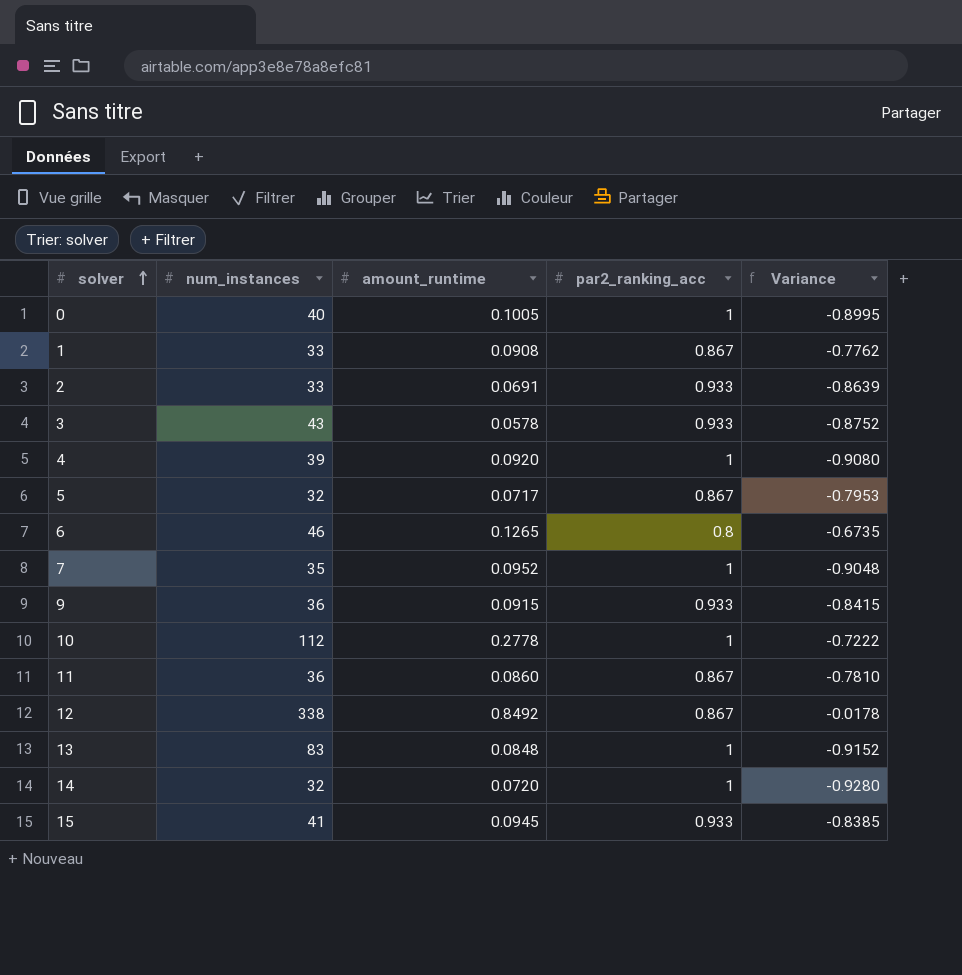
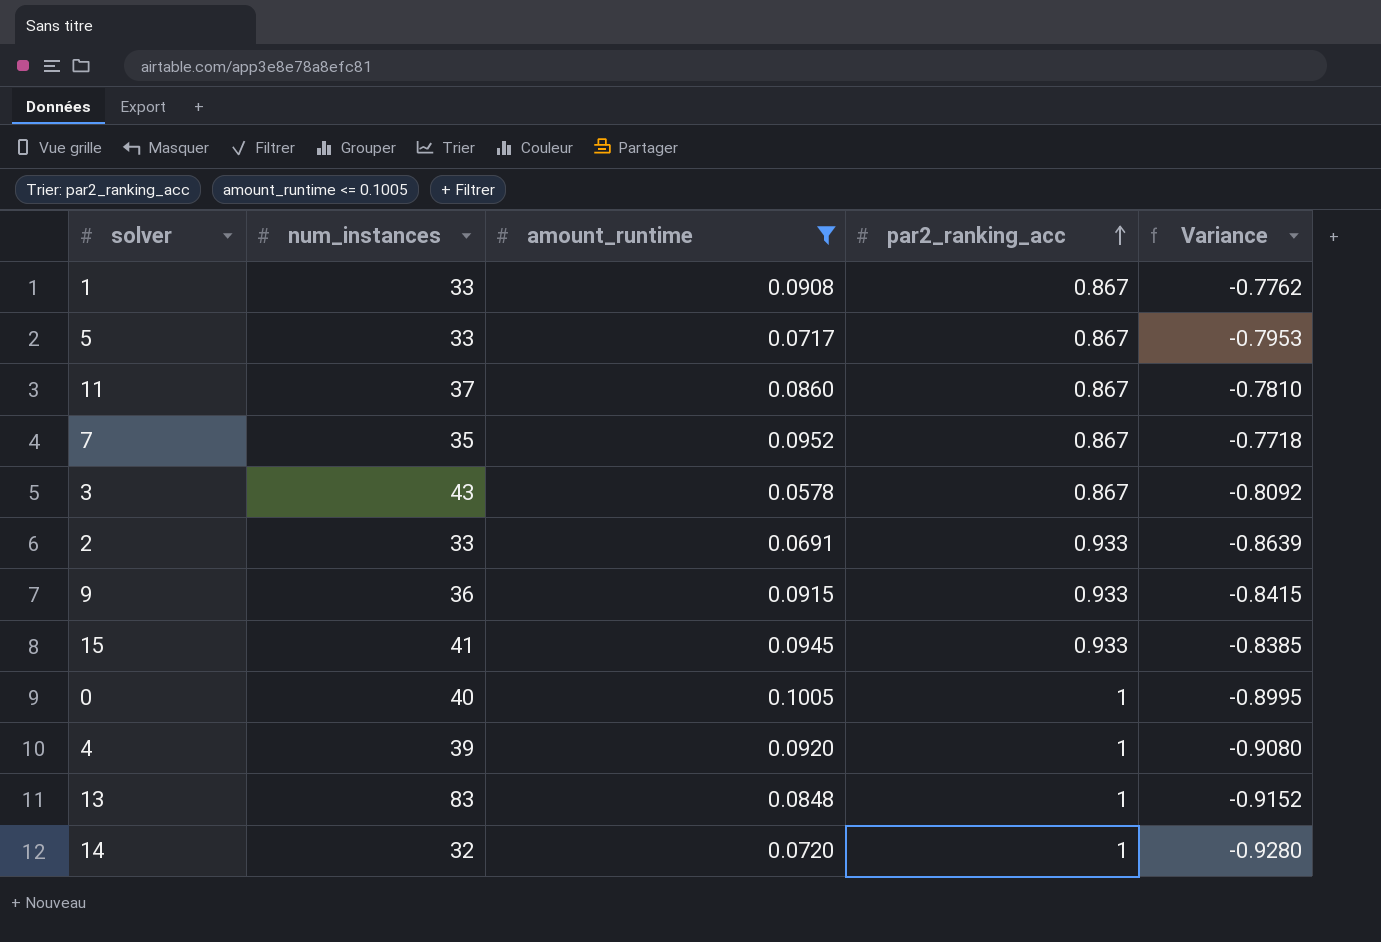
filter: none -> amount_runtime <= 0.1005
row order: solver ascending -> par2_ranking_acc ascending
5 | num_instances: 32 -> 33
11 | num_instances: 36 -> 37
7 | par2_ranking_acc: 1 -> 0.867
7 | Variance: -0.9048 -> -0.7718
3 | par2_ranking_acc: 0.933 -> 0.867
3 | Variance: -0.8752 -> -0.8092

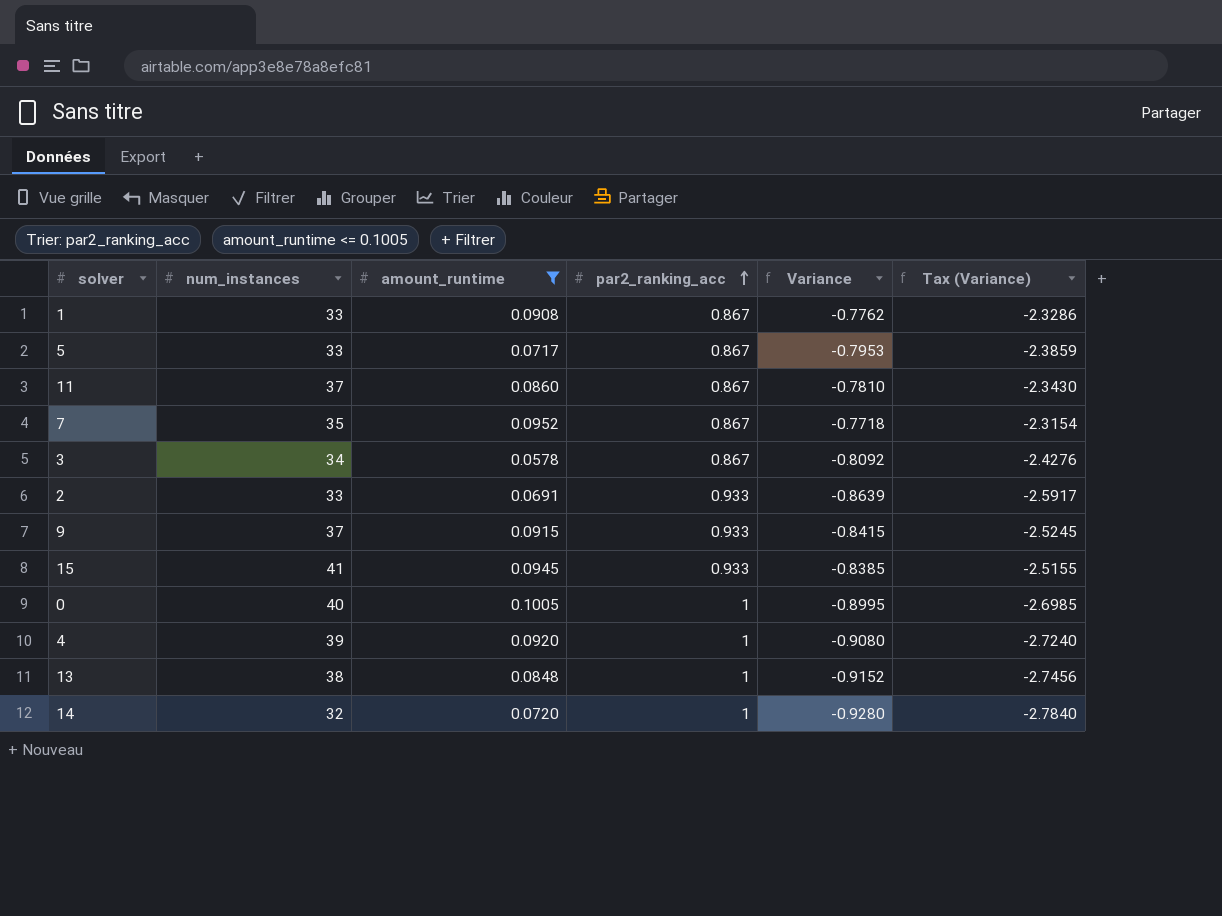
column Tax (Variance) | formula: none -> [Variance] * 3
3 | num_instances: 43 -> 34
9 | num_instances: 36 -> 37
13 | num_instances: 83 -> 38

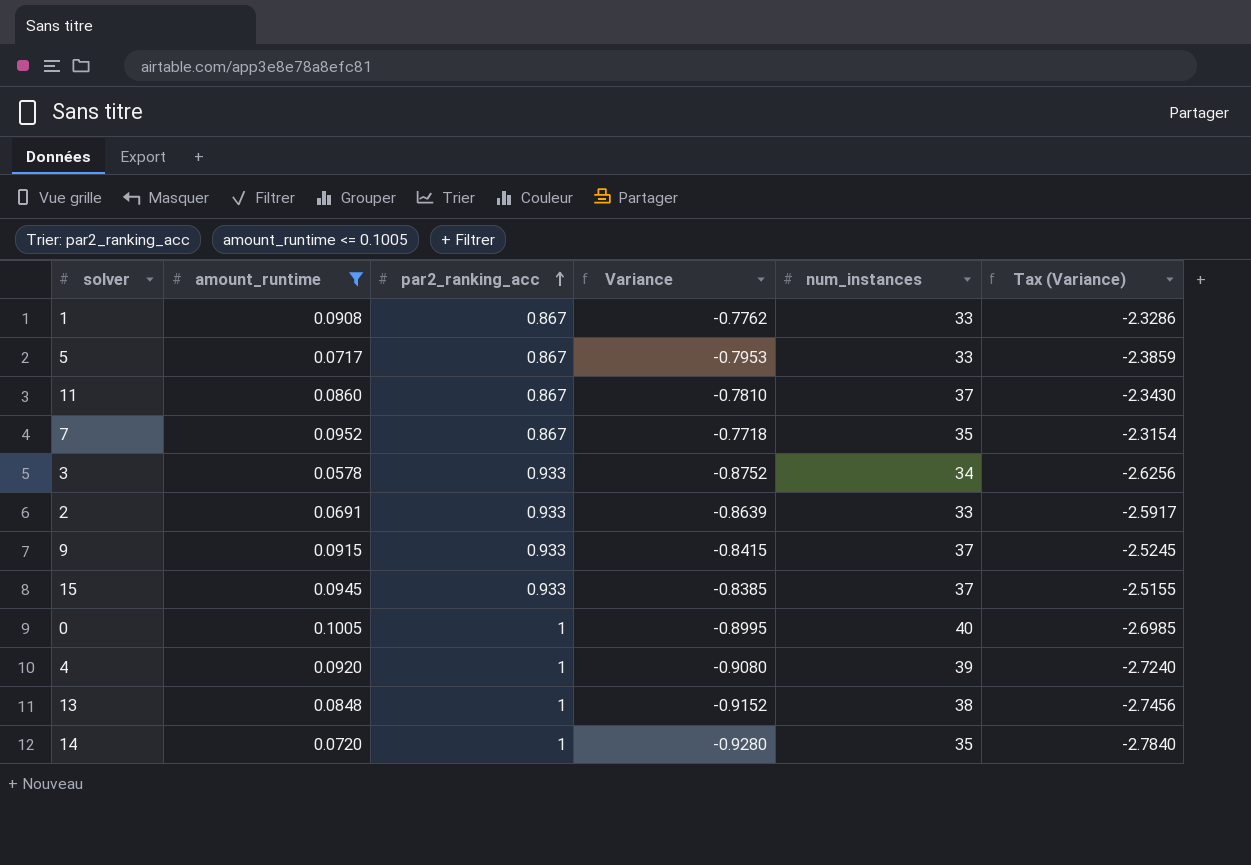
column num_instances | position: 2 -> 5
3 | par2_ranking_acc: 0.867 -> 0.933
3 | Variance: -0.8092 -> -0.8752
3 | Tax (Variance): -2.4276 -> -2.6256
15 | num_instances: 41 -> 37
14 | num_instances: 32 -> 35

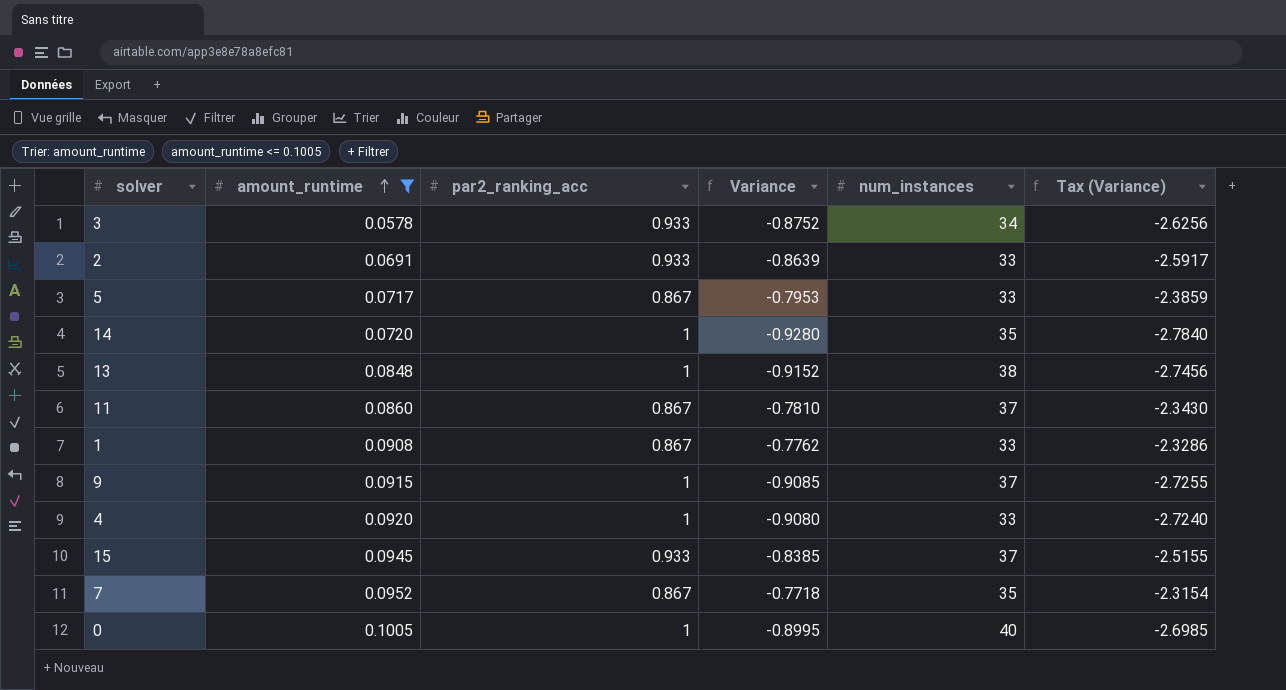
row order: par2_ranking_acc ascending -> amount_runtime ascending
9 | par2_ranking_acc: 0.933 -> 1
9 | Variance: -0.8415 -> -0.9085
9 | Tax (Variance): -2.5245 -> -2.7255
4 | num_instances: 39 -> 33

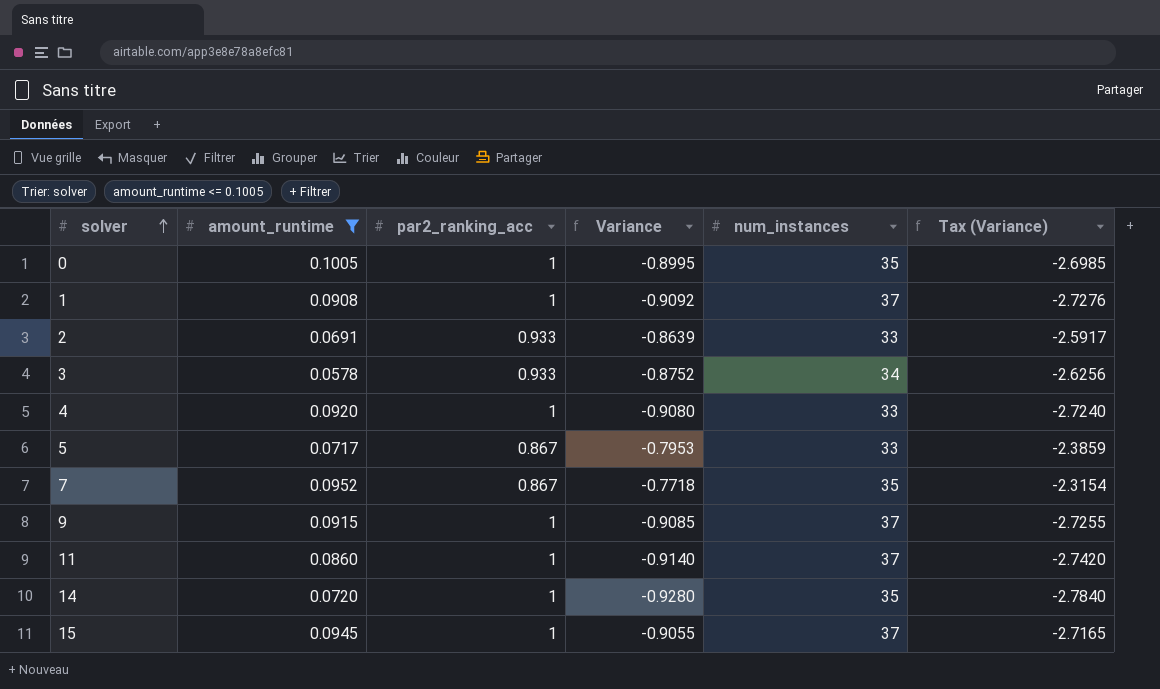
row order: amount_runtime ascending -> solver ascending
row 13: 0.0848 | 1 | -0.9152 | 38 | -2.7456 -> none
0 | num_instances: 40 -> 35
1 | par2_ranking_acc: 0.867 -> 1
1 | Variance: -0.7762 -> -0.9092
1 | num_instances: 33 -> 37
1 | Tax (Variance): -2.3286 -> -2.7276
11 | par2_ranking_acc: 0.867 -> 1
11 | Variance: -0.7810 -> -0.9140
11 | Tax (Variance): -2.3430 -> -2.7420
15 | par2_ranking_acc: 0.933 -> 1
15 | Variance: -0.8385 -> -0.9055
15 | Tax (Variance): -2.5155 -> -2.7165

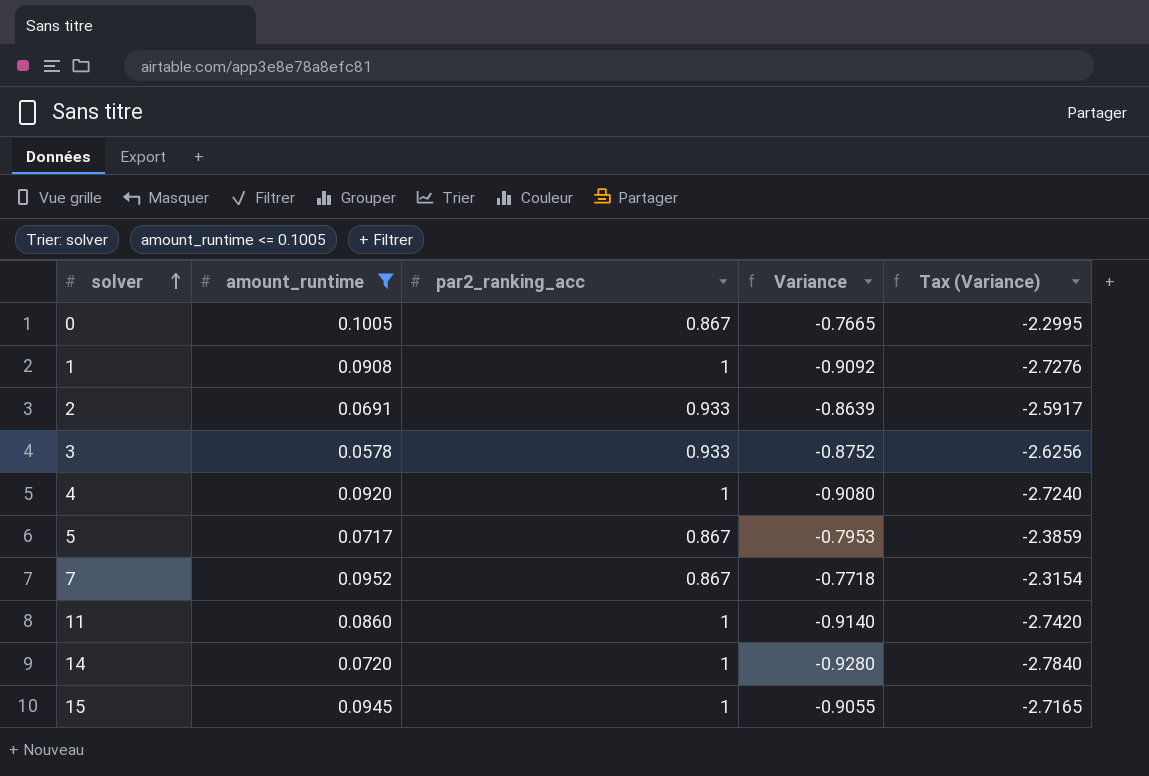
column num_instances | position: 5 -> none
row 9: 0.0915 | 1 | -0.9085 | 37 | -2.7255 -> none
0 | par2_ranking_acc: 1 -> 0.867
0 | Variance: -0.8995 -> -0.7665
0 | Tax (Variance): -2.6985 -> -2.2995

